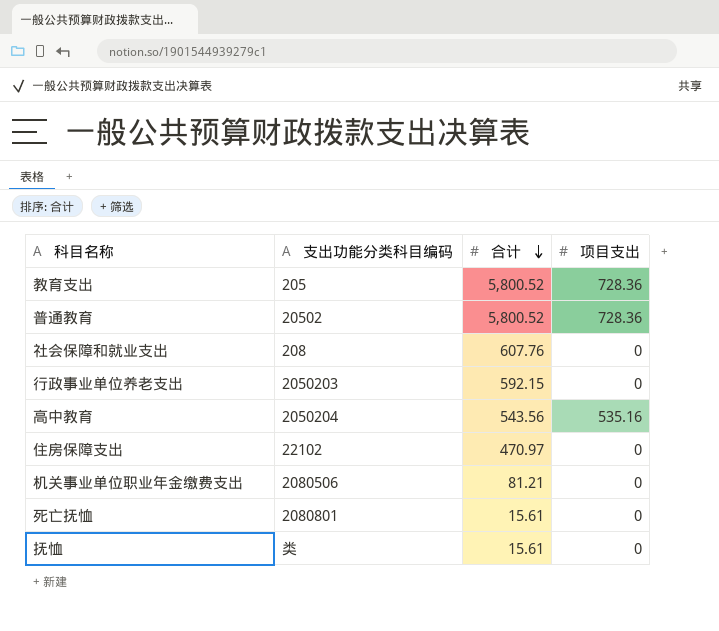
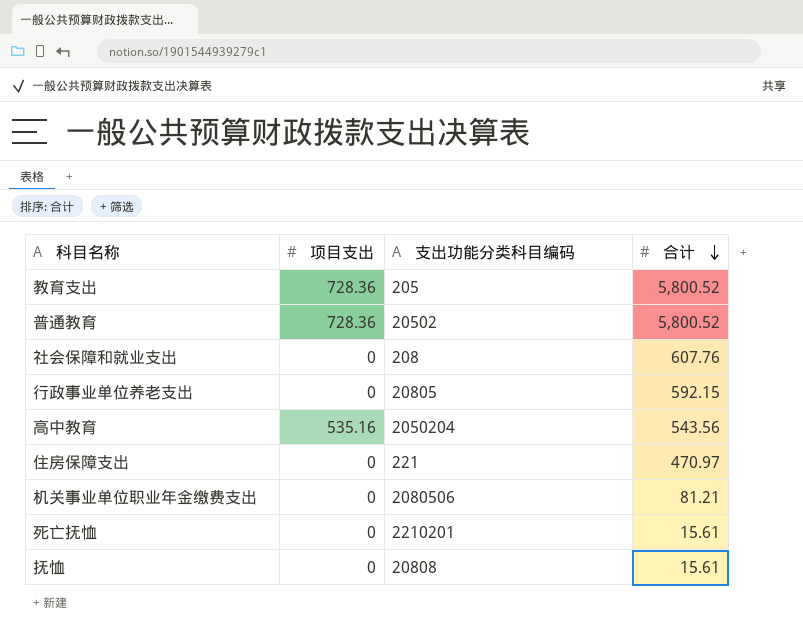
column 项目支出 | position: 4 -> 2
行政事业单位养老支出 | 支出功能分类科目编码: 2050203 -> 20805
住房保障支出 | 支出功能分类科目编码: 22102 -> 221
死亡抚恤 | 支出功能分类科目编码: 2080801 -> 2210201
抚恤 | 支出功能分类科目编码: 类 -> 20808

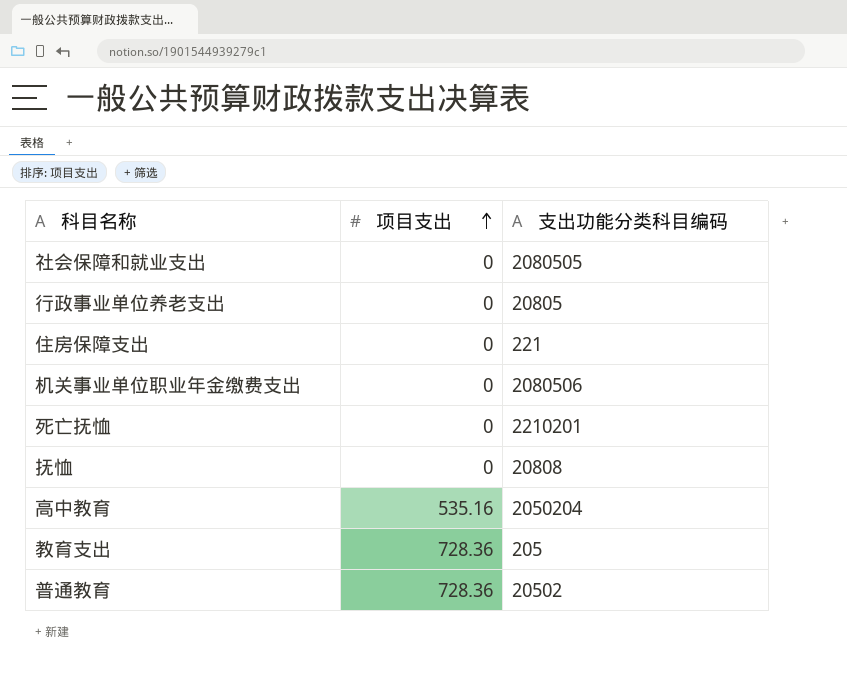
row order: 合计 descending -> 项目支出 ascending
column 合计 | position: 4 -> none
社会保障和就业支出 | 支出功能分类科目编码: 208 -> 2080505

